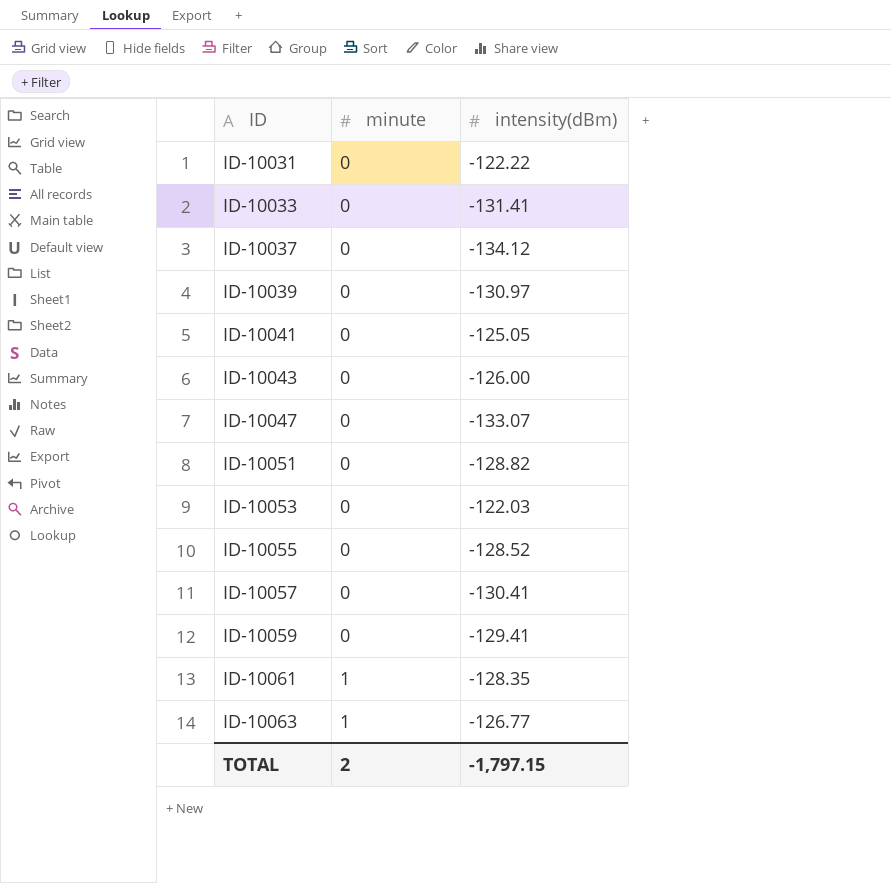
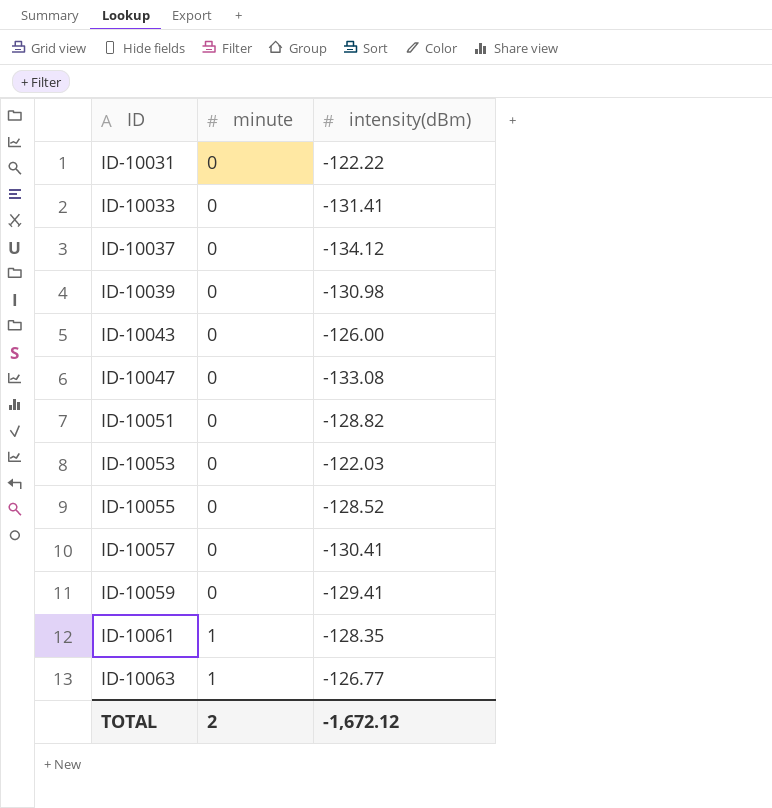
row ID-10041: 0 | -125.05 -> none
ID-10039 | intensity(dBm): -130.97 -> -130.98
ID-10047 | intensity(dBm): -133.07 -> -133.08
TOTAL | intensity(dBm): -1,797.15 -> -1,672.12

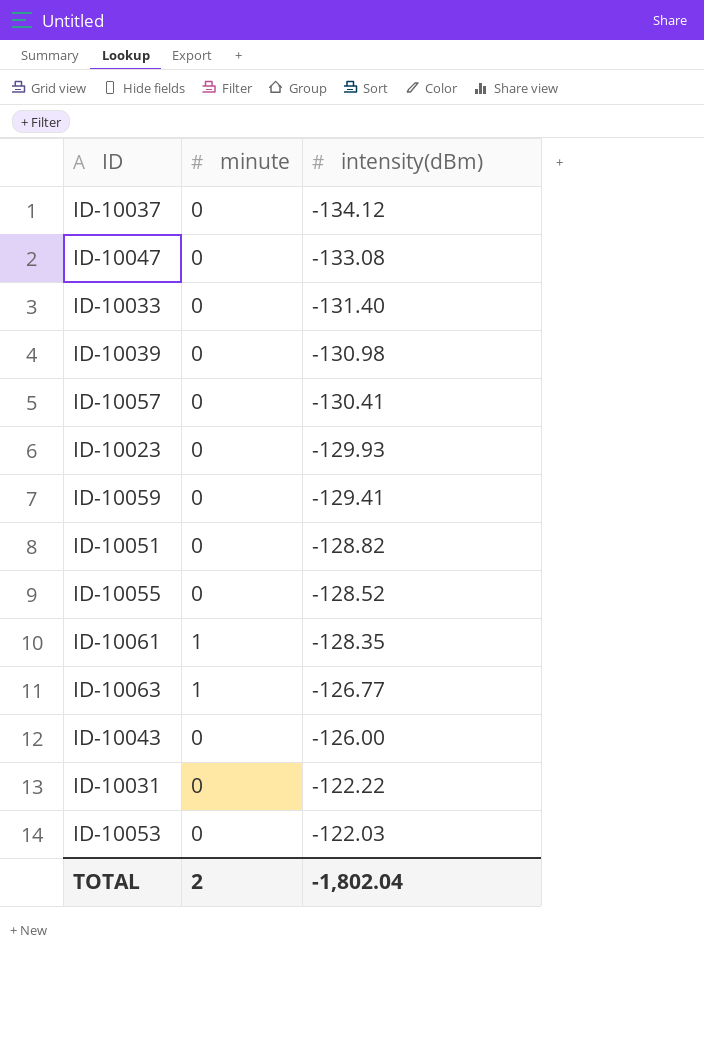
row order: ID ascending -> intensity(dBm) ascending
ID-10033 | intensity(dBm): -131.41 -> -131.40
row ID-10023: none -> 0 | -129.93
TOTAL | intensity(dBm): -1,672.12 -> -1,802.04

